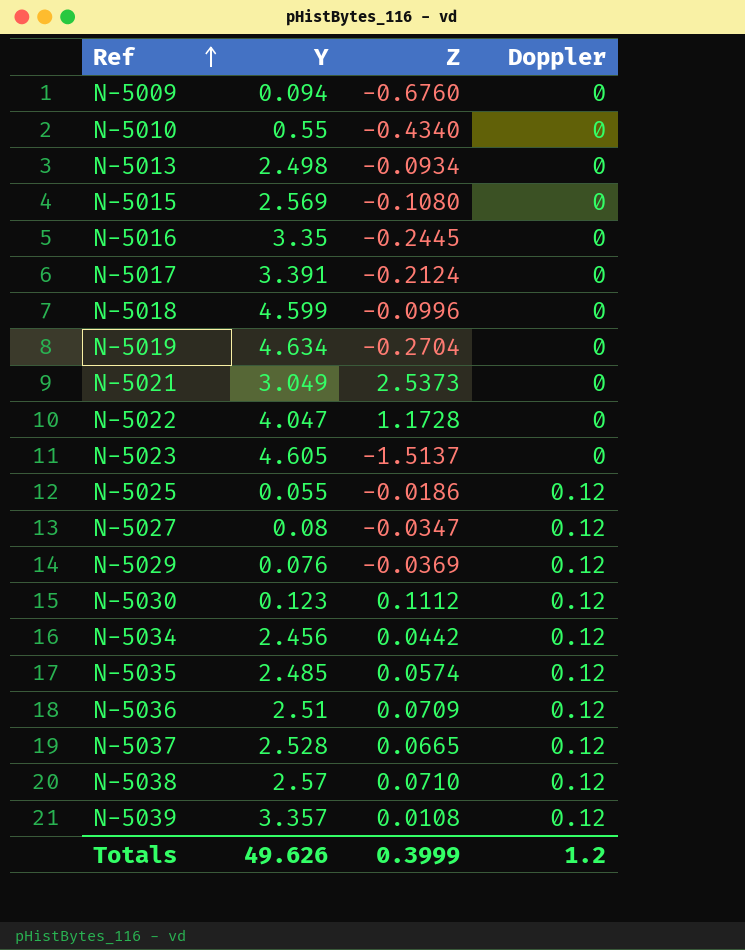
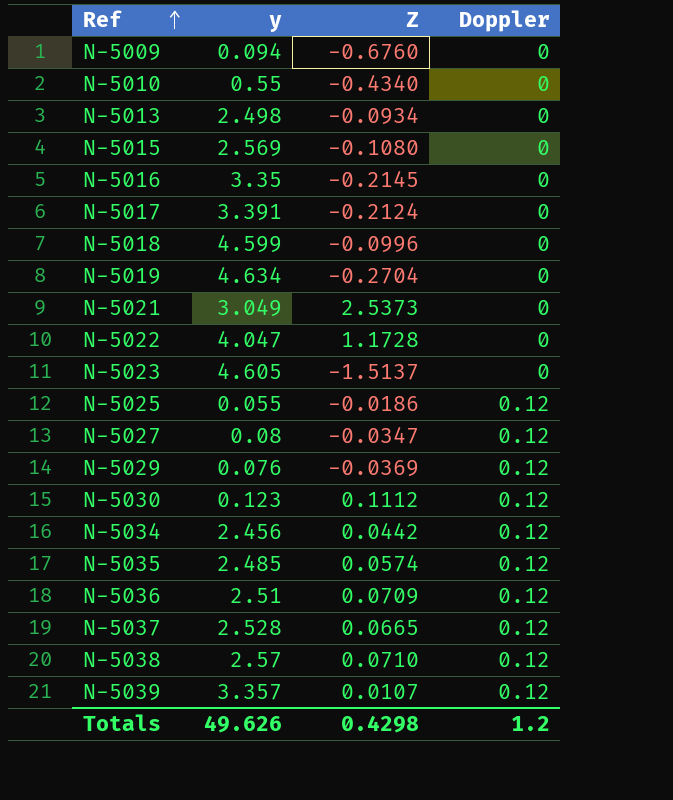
column name: Y -> y
N-5016 | Z: -0.2445 -> -0.2145
N-5039 | Z: 0.0108 -> 0.0107
Totals | Z: 0.3999 -> 0.4298

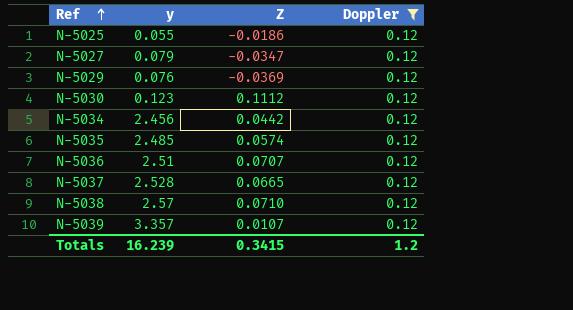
filter: none -> Doppler = 0.12
N-5027 | y: 0.08 -> 0.079
N-5036 | Z: 0.0709 -> 0.0707
Totals | y: 49.626 -> 16.239
Totals | Z: 0.4298 -> 0.3415

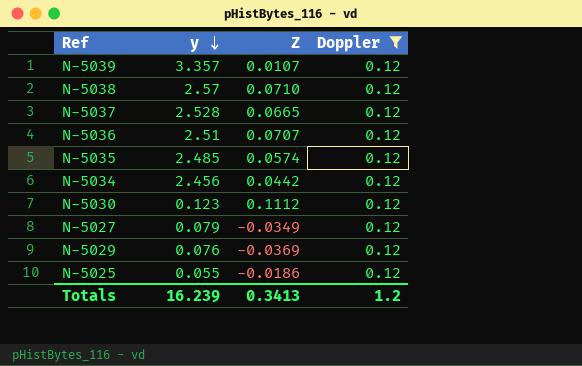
row order: Ref ascending -> y descending
N-5027 | Z: -0.0347 -> -0.0349
Totals | Z: 0.3415 -> 0.3413

